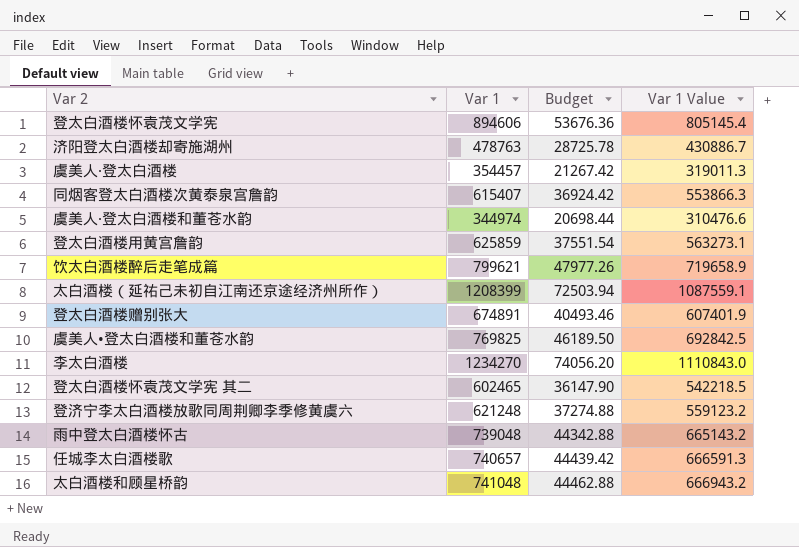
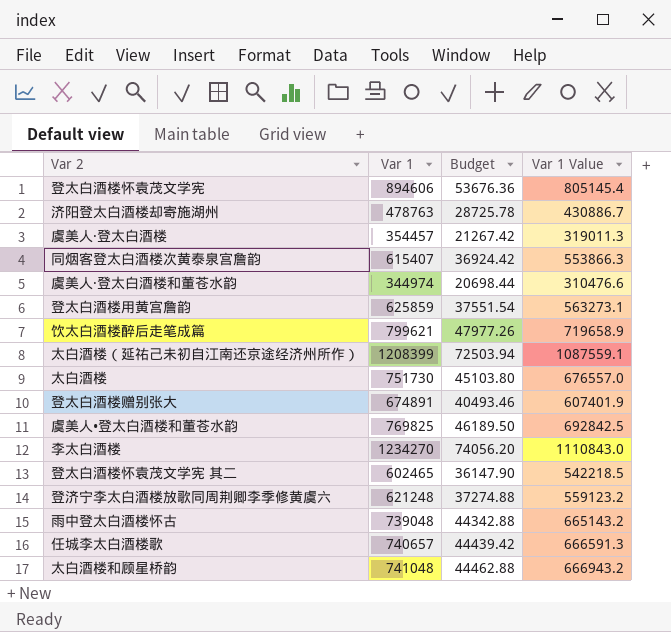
row 太白酒楼: none -> 751730 | 45103.80 | 676557.0

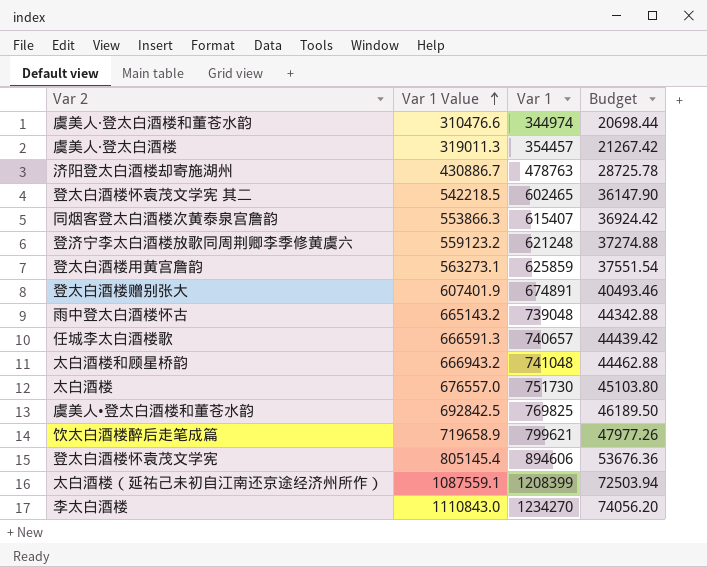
row order: none -> Var 1 Value ascending
column Var 1 Value | position: 4 -> 2

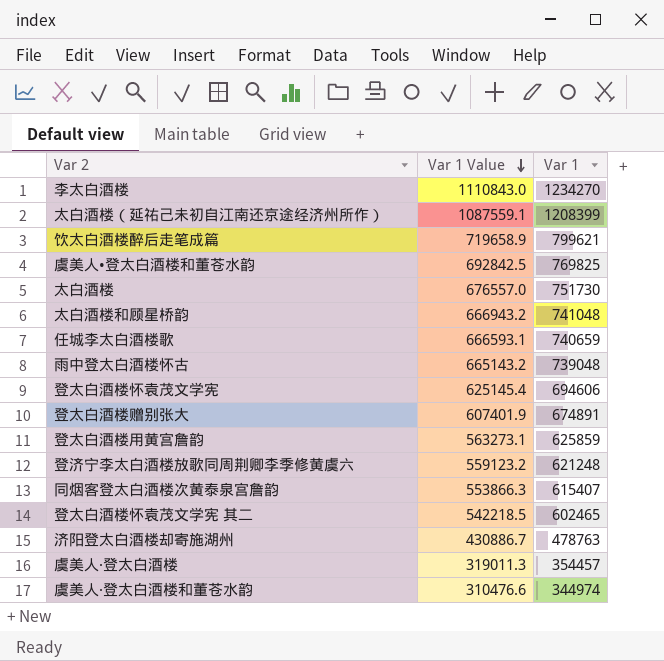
row order: Var 1 Value ascending -> Var 1 Value descending
column Budget | formula: [Var 1] * 0.06 -> none
任城李太白酒楼歌 | Var 1 Value: 666591.3 -> 666593.1
任城李太白酒楼歌 | Var 1: 740657 -> 740659
登太白酒楼怀袁茂文学宪 | Var 1 Value: 805145.4 -> 625145.4
登太白酒楼怀袁茂文学宪 | Var 1: 894606 -> 694606

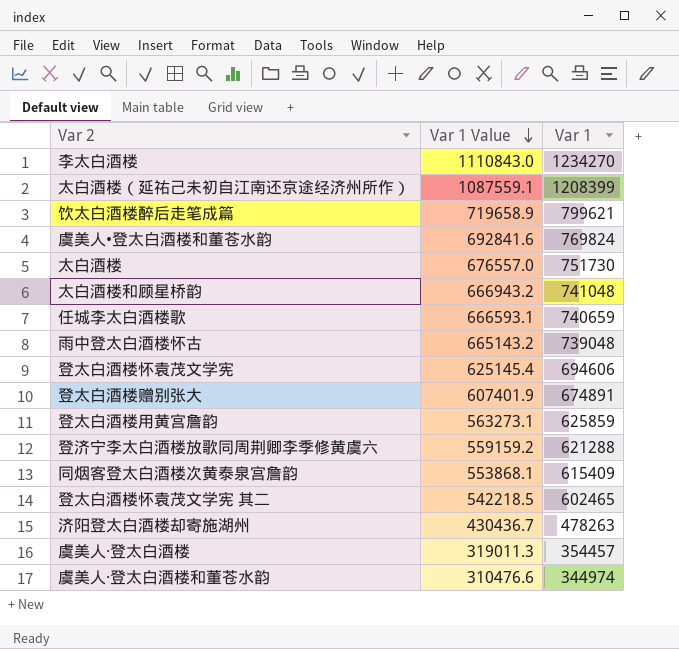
虞美人•登太白酒楼和董苍水韵 | Var 1 Value: 692842.5 -> 692841.6
虞美人•登太白酒楼和董苍水韵 | Var 1: 769825 -> 769824
登济宁李太白酒楼放歌同周荆卿李季修黄虞六 | Var 1 Value: 559123.2 -> 559159.2
登济宁李太白酒楼放歌同周荆卿李季修黄虞六 | Var 1: 621248 -> 621288
同烟客登太白酒楼次黄泰泉宫詹韵 | Var 1 Value: 553866.3 -> 553868.1
同烟客登太白酒楼次黄泰泉宫詹韵 | Var 1: 615407 -> 615409
济阳登太白酒楼却寄施湖州 | Var 1 Value: 430886.7 -> 430436.7
济阳登太白酒楼却寄施湖州 | Var 1: 478763 -> 478263

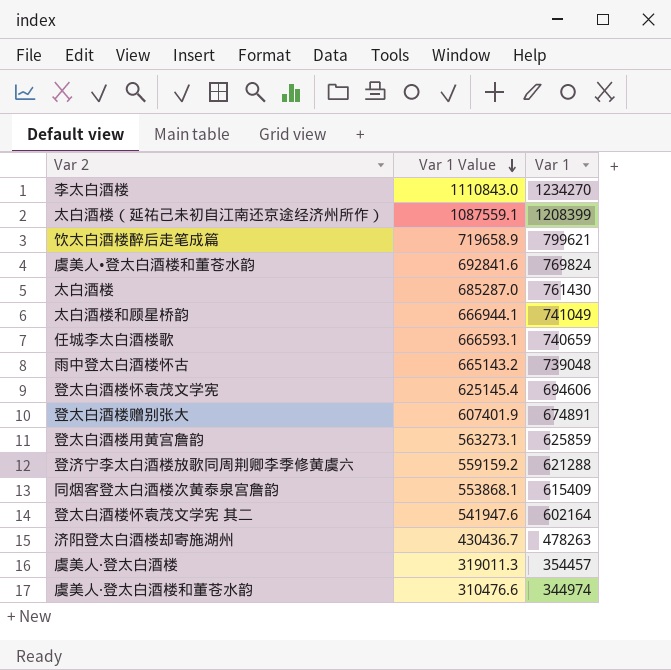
太白酒楼 | Var 1 Value: 676557.0 -> 685287.0
太白酒楼 | Var 1: 751730 -> 761430
太白酒楼和顾星桥韵 | Var 1 Value: 666943.2 -> 666944.1
太白酒楼和顾星桥韵 | Var 1: 741048 -> 741049
登太白酒楼怀袁茂文学宪 其二 | Var 1 Value: 542218.5 -> 541947.6
登太白酒楼怀袁茂文学宪 其二 | Var 1: 602465 -> 602164

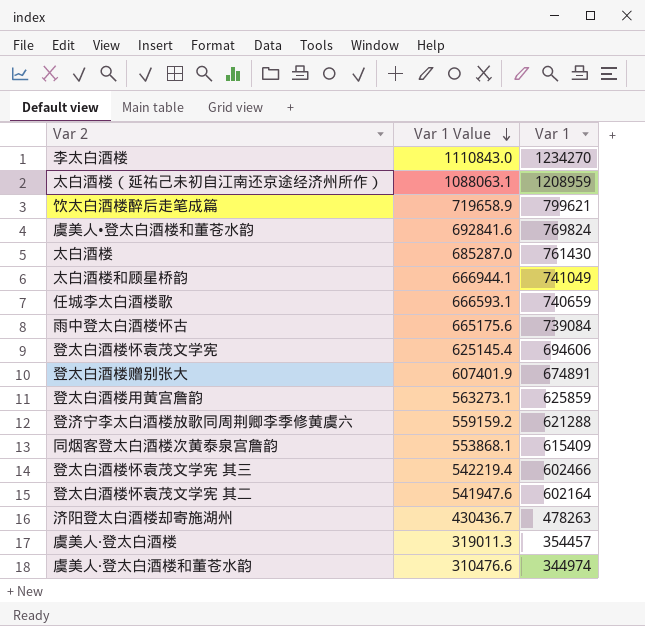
太白酒楼（延祐己未初自江南还京途经济州所作） | Var 1 Value: 1087559.1 -> 1088063.1
太白酒楼（延祐己未初自江南还京途经济州所作） | Var 1: 1208399 -> 1208959
雨中登太白酒楼怀古 | Var 1 Value: 665143.2 -> 665175.6
雨中登太白酒楼怀古 | Var 1: 739048 -> 739084
row 登太白酒楼怀袁茂文学宪 其三: none -> 542219.4 | 602466

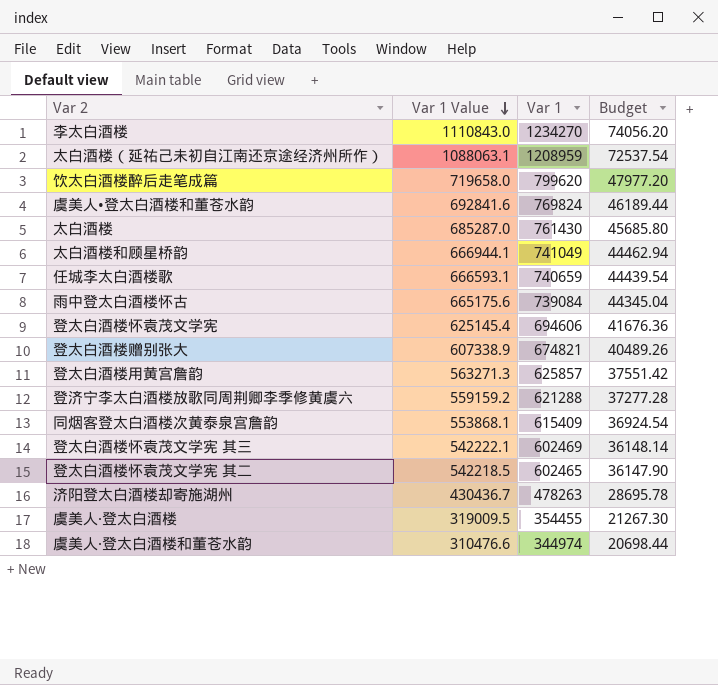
column Budget | formula: none -> [Var 1] * 0.06
饮太白酒楼醉后走笔成篇 | Var 1 Value: 719658.9 -> 719658.0
饮太白酒楼醉后走笔成篇 | Var 1: 799621 -> 799620
登太白酒楼赠别张大 | Var 1 Value: 607401.9 -> 607338.9
登太白酒楼赠别张大 | Var 1: 674891 -> 674821
登太白酒楼用黄宫詹韵 | Var 1 Value: 563273.1 -> 563271.3
登太白酒楼用黄宫詹韵 | Var 1: 625859 -> 625857
登太白酒楼怀袁茂文学宪 其三 | Var 1 Value: 542219.4 -> 542222.1
登太白酒楼怀袁茂文学宪 其三 | Var 1: 602466 -> 602469
登太白酒楼怀袁茂文学宪 其二 | Var 1 Value: 541947.6 -> 542218.5
登太白酒楼怀袁茂文学宪 其二 | Var 1: 602164 -> 602465
虞美人·登太白酒楼 | Var 1 Value: 319011.3 -> 319009.5
虞美人·登太白酒楼 | Var 1: 354457 -> 354455

